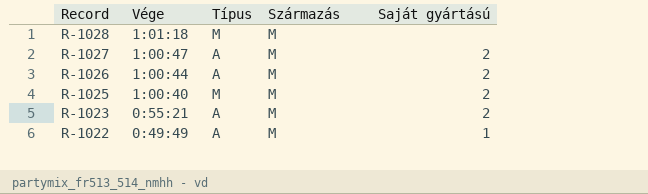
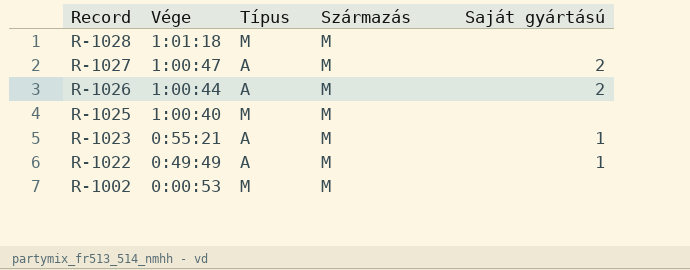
R-1025 | Saját gyártású: 2 -> none
R-1023 | Saját gyártású: 2 -> 1
row R-1002: none -> 0:00:53 | M | M | none

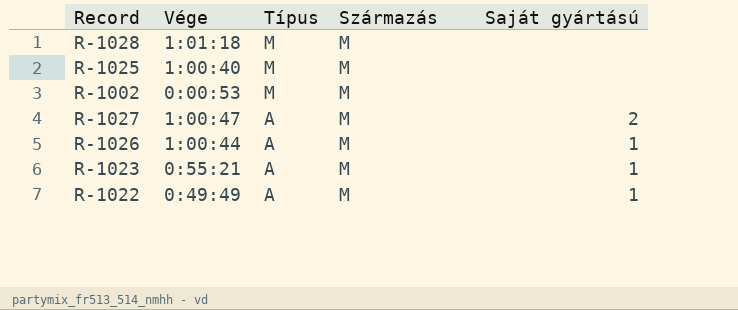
row order: Record descending -> Típus descending
R-1026 | Saját gyártású: 2 -> 1

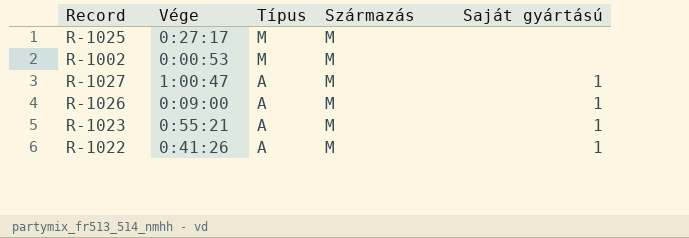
row R-1028: 1:01:18 | M | M | none -> none
R-1025 | Vége: 1:00:40 -> 0:27:17
R-1027 | Saját gyártású: 2 -> 1
R-1026 | Vége: 1:00:44 -> 0:09:00
R-1022 | Vége: 0:49:49 -> 0:41:26

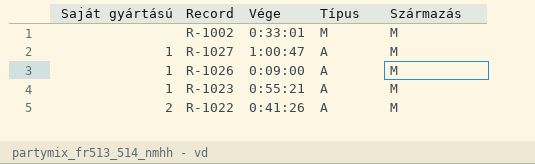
column Saját gyártású | position: 5 -> 1
row R-1025: 0:27:17 | M | M | none -> none
R-1002 | Vége: 0:00:53 -> 0:33:01
R-1022 | Saját gyártású: 1 -> 2

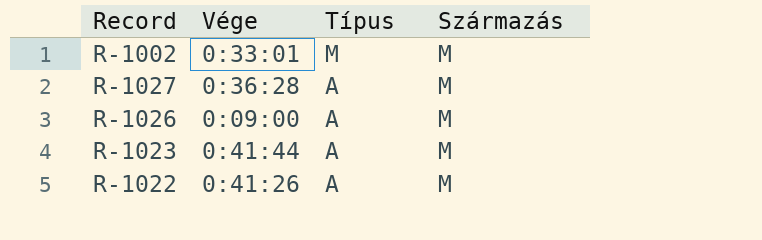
column Saját gyártású | position: 1 -> none
R-1027 | Vége: 1:00:47 -> 0:36:28
R-1023 | Vége: 0:55:21 -> 0:41:44

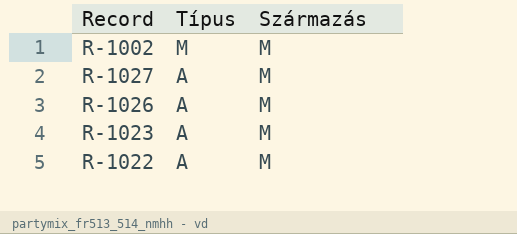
column Vége | position: 2 -> none

